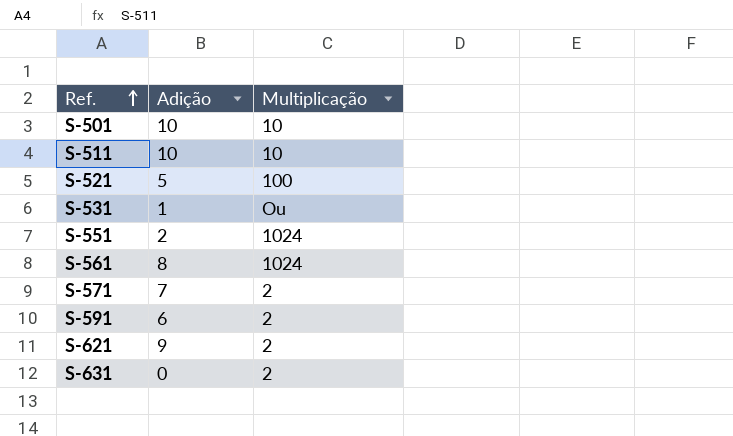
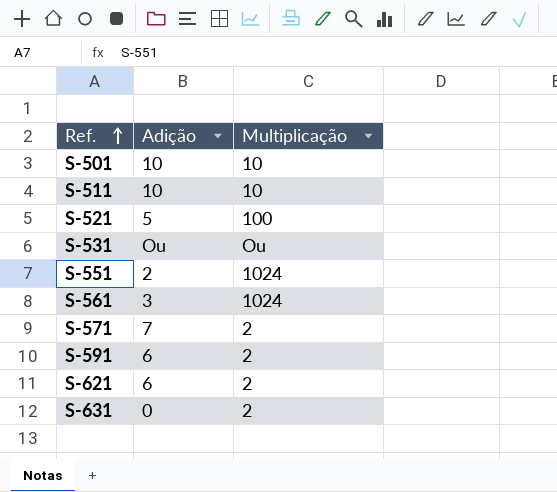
S-531 | Adição: 1 -> Ou
S-561 | Adição: 8 -> 3
S-621 | Adição: 9 -> 6

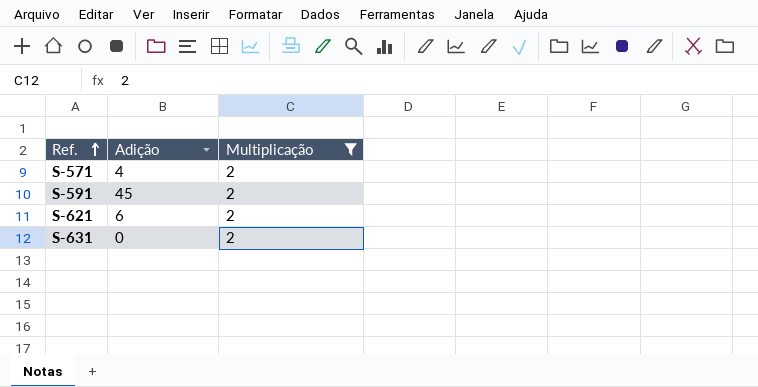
filter: none -> Multiplicação = 2
S-571 | Adição: 7 -> 4
S-591 | Adição: 6 -> 45

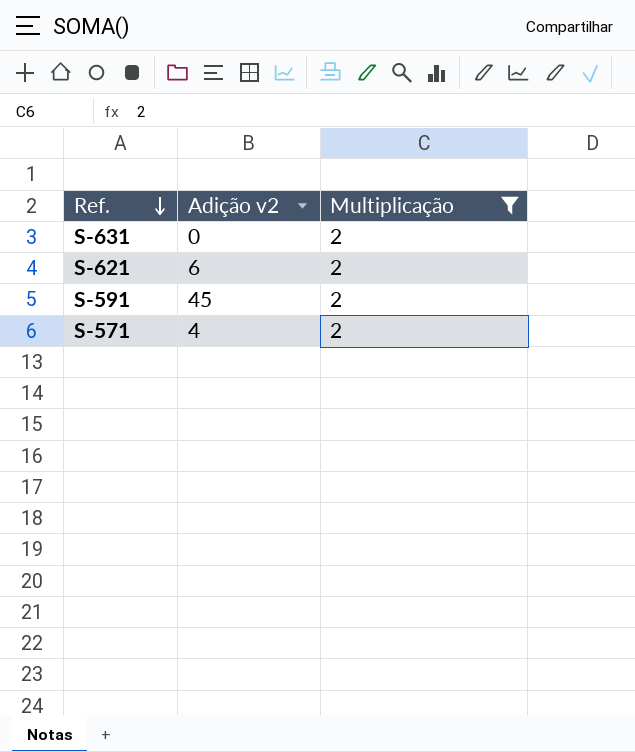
row order: Ref. ascending -> Ref. descending
column name: Adição -> Adição v2

